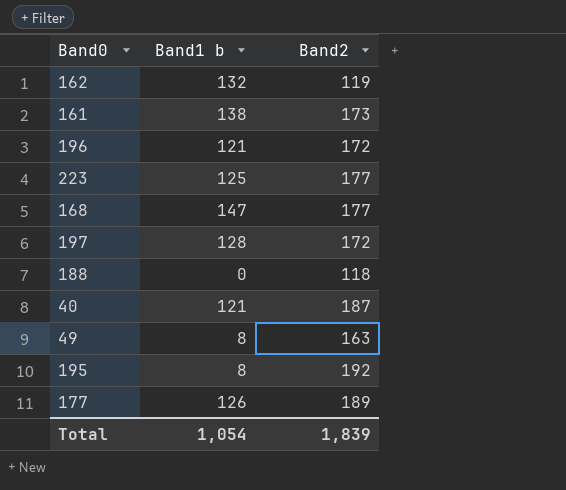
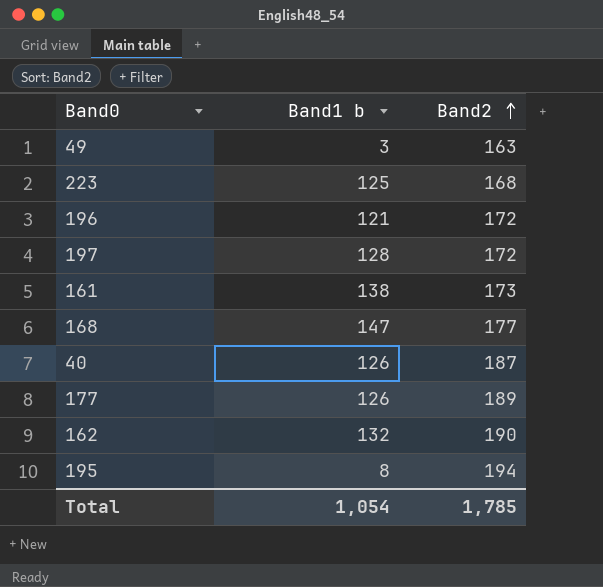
row order: none -> Band2 ascending
row 188: 0 | 118 -> none
49 | Band1 b: 8 -> 3
223 | Band2: 177 -> 168
40 | Band1 b: 121 -> 126
162 | Band2: 119 -> 190
195 | Band2: 192 -> 194
Total | Band2: 1,839 -> 1,785

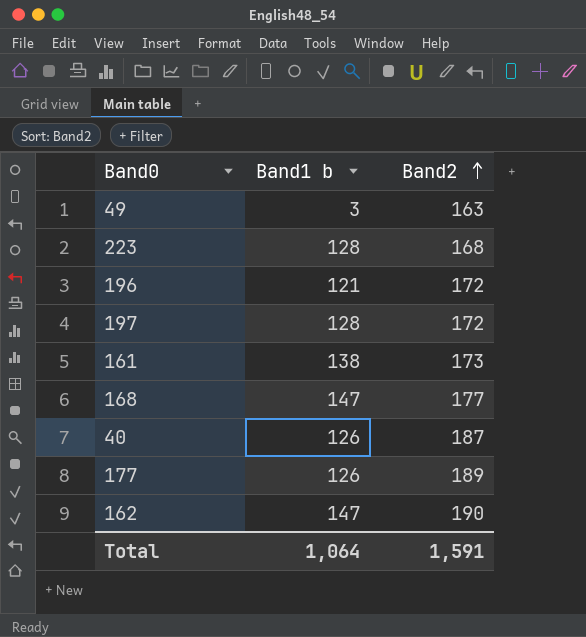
row 195: 8 | 194 -> none
223 | Band1 b: 125 -> 128
162 | Band1 b: 132 -> 147
Total | Band1 b: 1,054 -> 1,064
Total | Band2: 1,785 -> 1,591

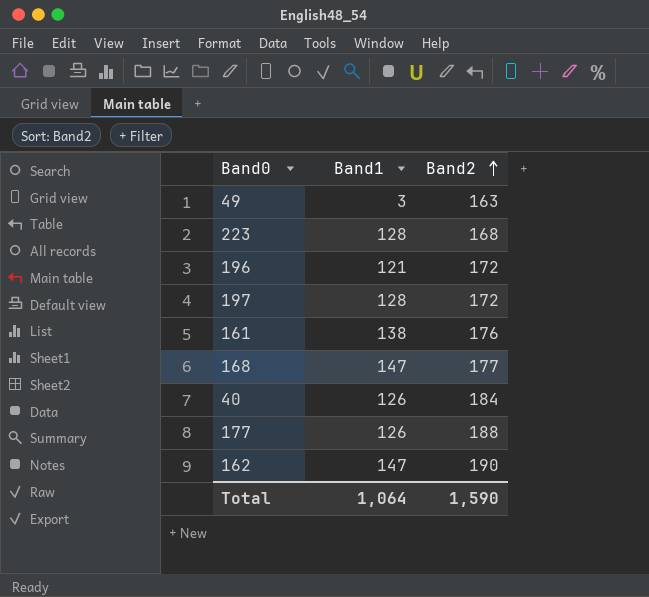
column name: Band1 b -> Band1
161 | Band2: 173 -> 176
40 | Band2: 187 -> 184
177 | Band2: 189 -> 188
Total | Band2: 1,591 -> 1,590

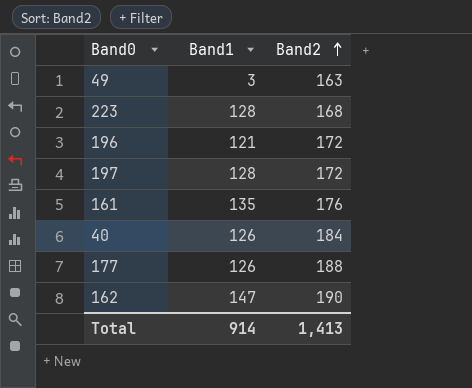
row 168: 147 | 177 -> none
161 | Band1: 138 -> 135
Total | Band1: 1,064 -> 914
Total | Band2: 1,590 -> 1,413

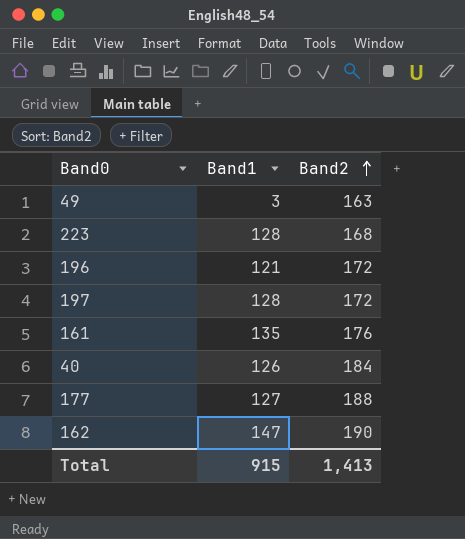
177 | Band1: 126 -> 127
Total | Band1: 914 -> 915

